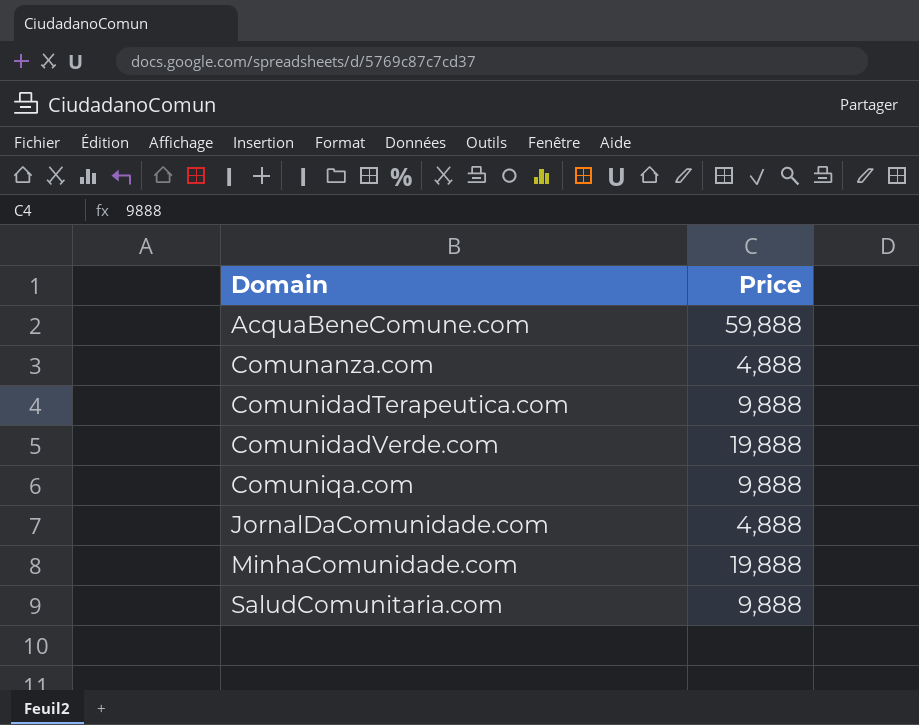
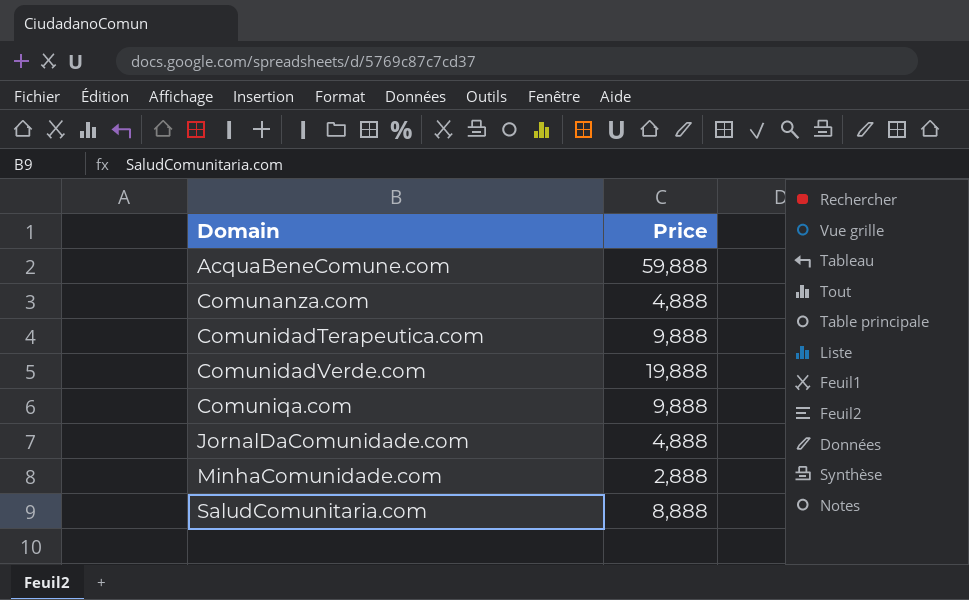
MinhaComunidade.com | Price: 19,888 -> 2,888
SaludComunitaria.com | Price: 9,888 -> 8,888

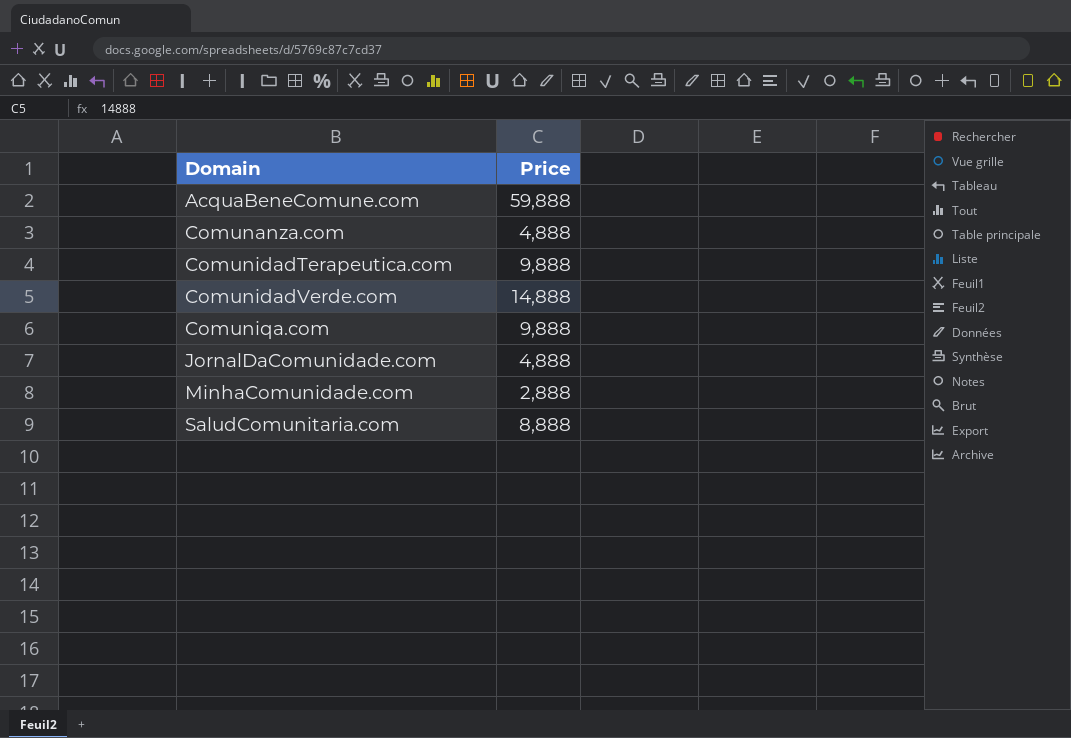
ComunidadVerde.com | Price: 19,888 -> 14,888

